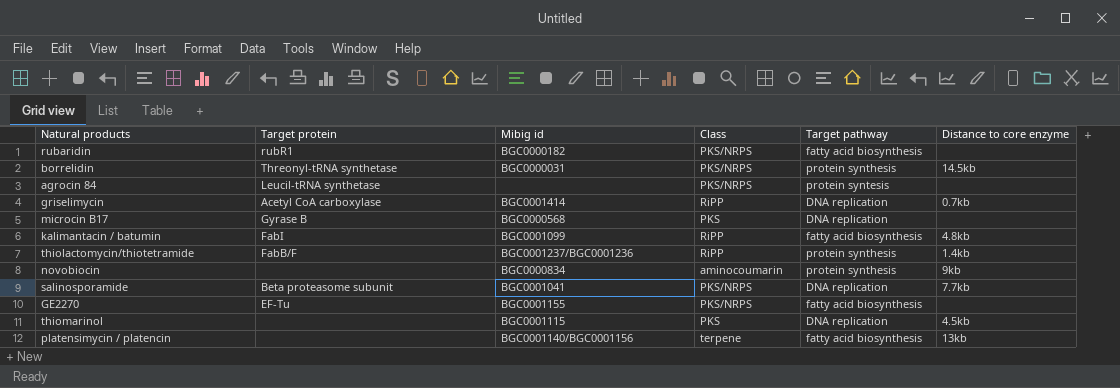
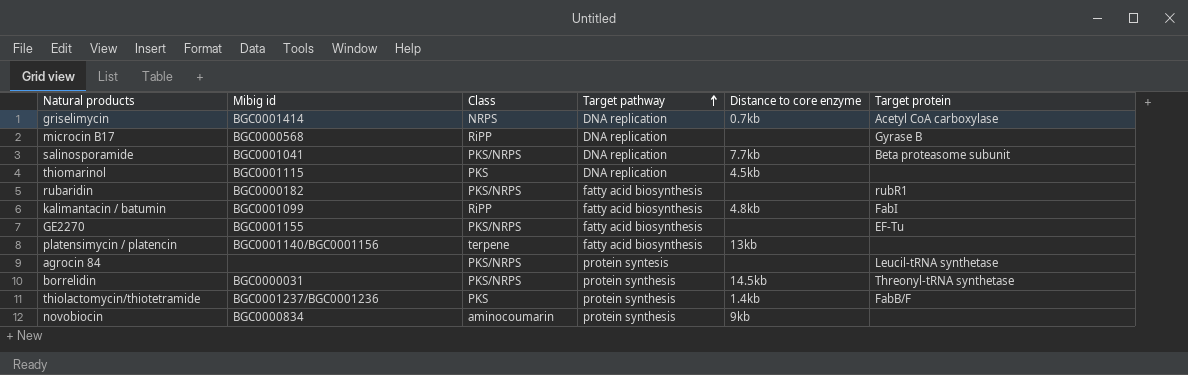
row order: none -> Target pathway ascending
column Target protein | position: 2 -> 6
griselimycin | Class: RiPP -> NRPS
microcin B17 | Class: PKS -> RiPP
thiolactomycin/thiotetramide | Class: RiPP -> PKS

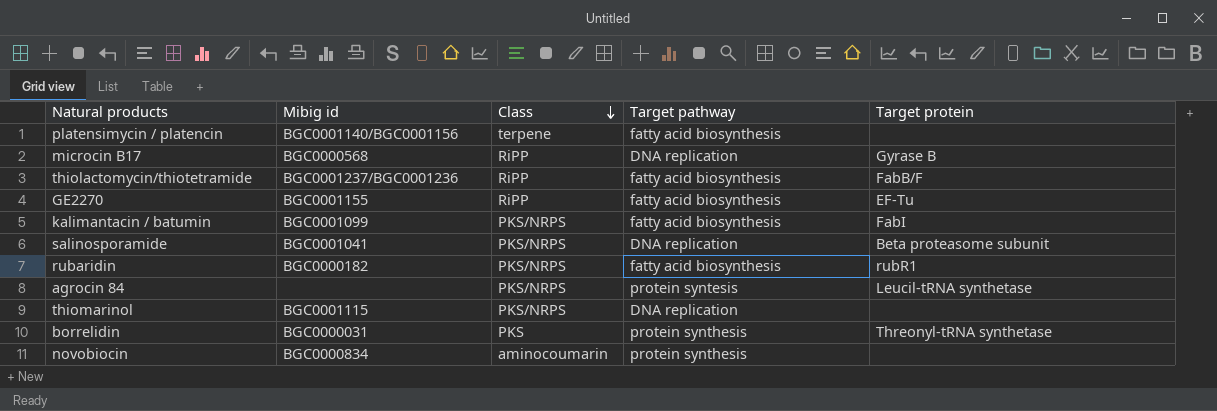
row order: Target pathway ascending -> Class descending
column Distance to core enzyme | position: 5 -> none
row griselimycin: BGC0001414 | NRPS | DNA replication | 0.7kb | Acetyl CoA carboxylase -> none
thiolactomycin/thiotetramide | Class: PKS -> RiPP
thiolactomycin/thiotetramide | Target pathway: protein synthesis -> fatty acid biosynthesis
GE2270 | Class: PKS/NRPS -> RiPP
kalimantacin / batumin | Class: RiPP -> PKS/NRPS
thiomarinol | Class: PKS -> PKS/NRPS
borrelidin | Class: PKS/NRPS -> PKS

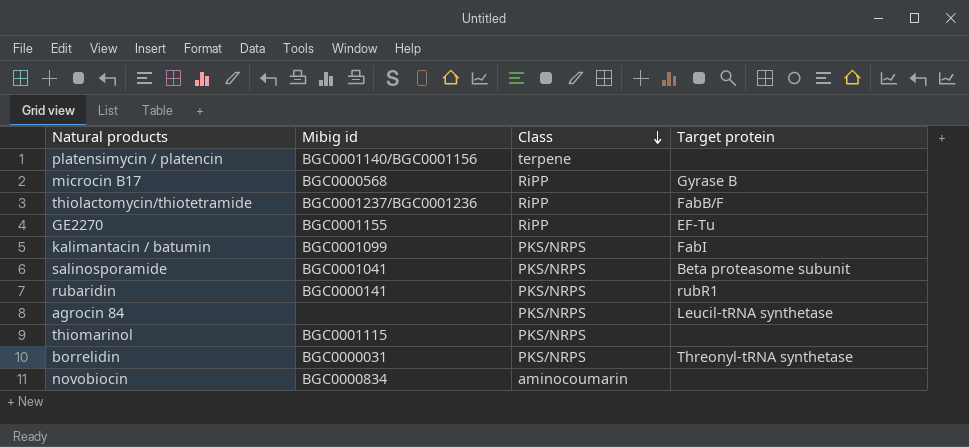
column Target pathway | position: 4 -> none
rubaridin | Mibig id: BGC0000182 -> BGC0000141
borrelidin | Class: PKS -> PKS/NRPS

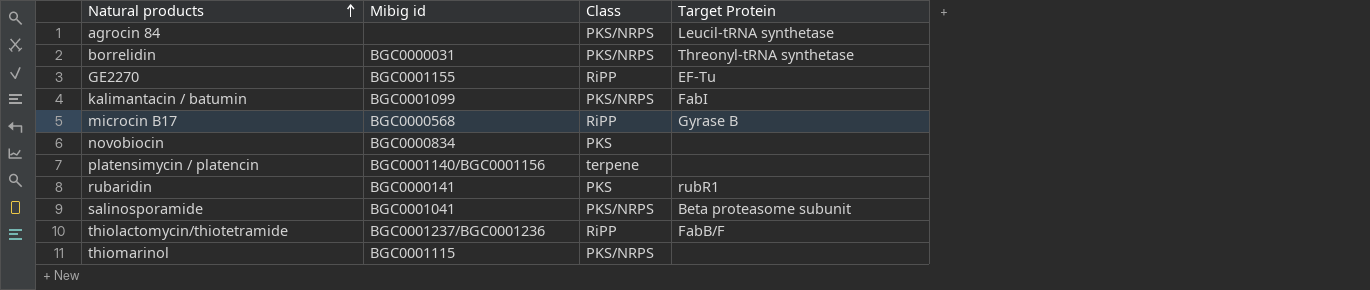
row order: Class descending -> Natural products ascending
column name: Target protein -> Target Protein
novobiocin | Class: aminocoumarin -> PKS
rubaridin | Class: PKS/NRPS -> PKS

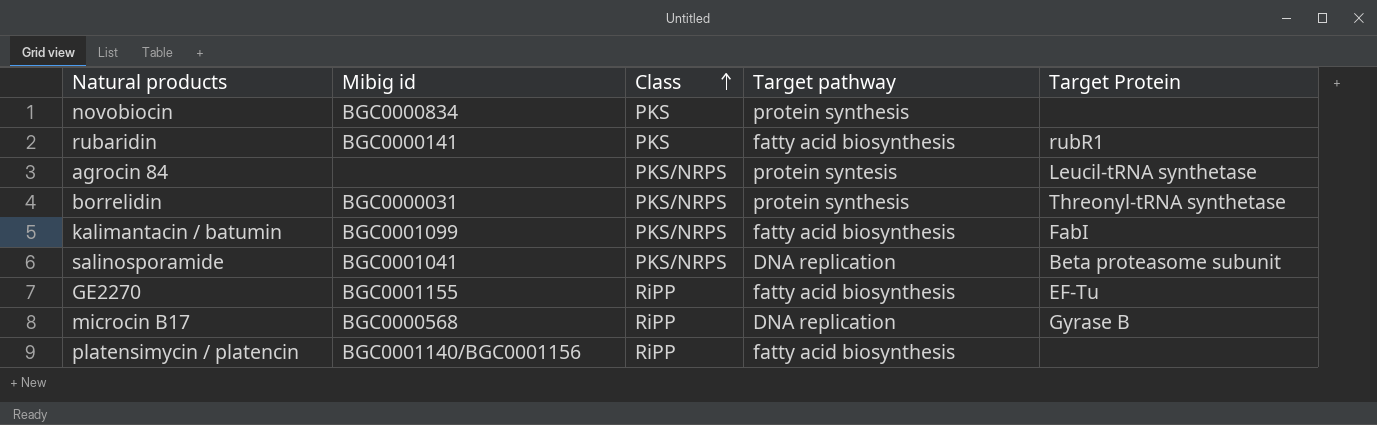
row order: Natural products ascending -> Class ascending
column Target pathway | position: none -> 4
row thiolactomycin/thiotetramide: BGC0001237/BGC0001236 | RiPP | FabB/F -> none
row thiomarinol: BGC0001115 | PKS/NRPS | none -> none
platensimycin / platencin | Class: terpene -> RiPP

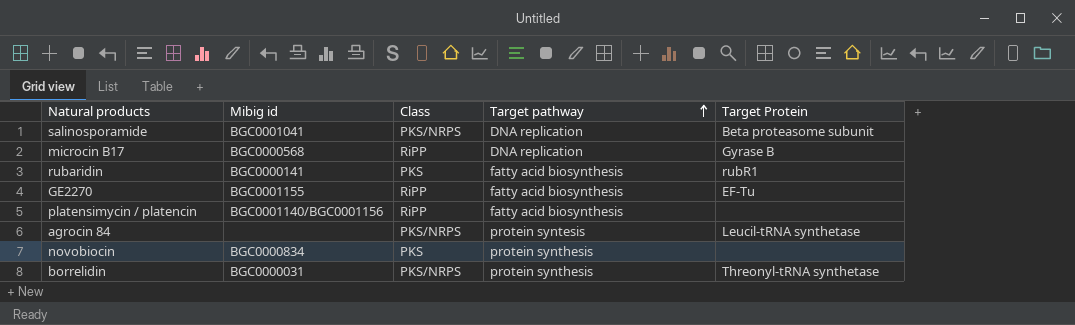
row order: Class ascending -> Target pathway ascending
row kalimantacin / batumin: BGC0001099 | PKS/NRPS | fatty acid biosynthesis | FabI -> none

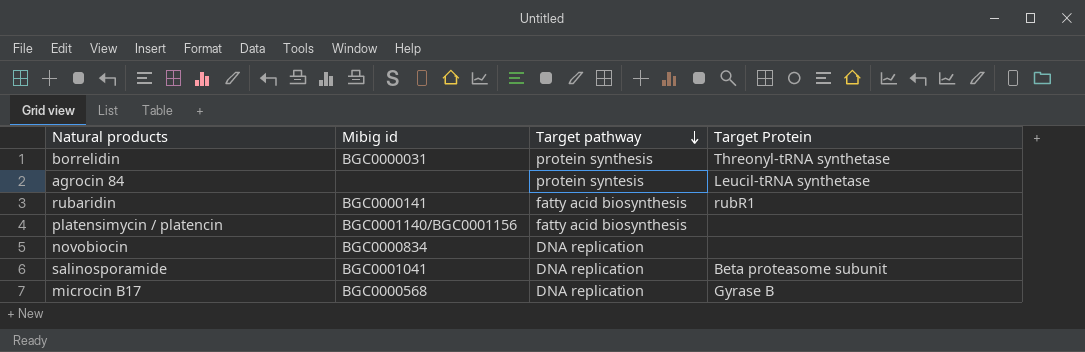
row order: Target pathway ascending -> Target pathway descending
column Class | position: 3 -> none
row GE2270: BGC0001155 | RiPP | fatty acid biosynthesis | EF-Tu -> none
novobiocin | Target pathway: protein synthesis -> DNA replication

